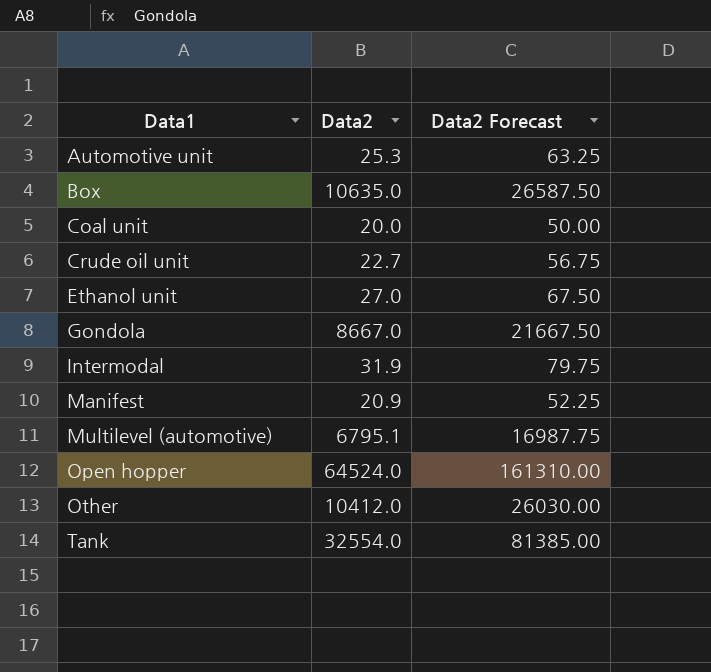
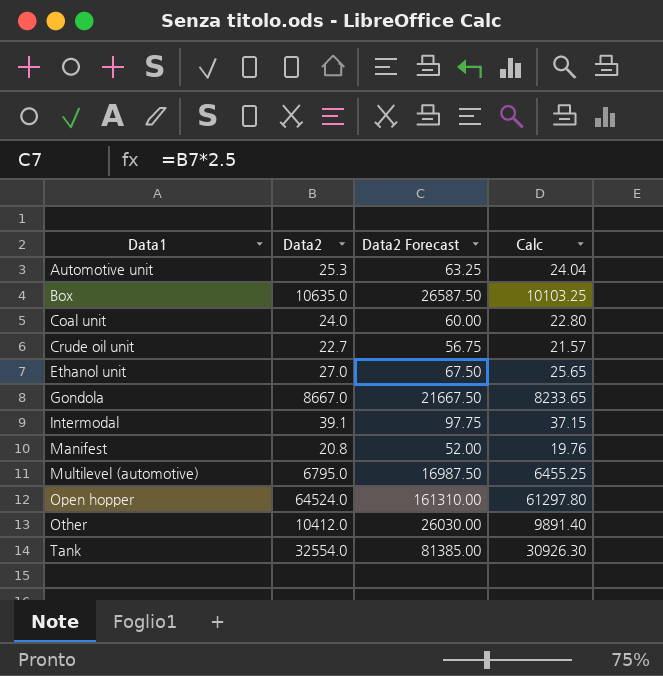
column Calc | formula: none -> [Data2] * 0.95
Coal unit | Data2: 20.0 -> 24.0
Coal unit | Data2 Forecast: 50.00 -> 60.00
Intermodal | Data2: 31.9 -> 39.1
Intermodal | Data2 Forecast: 79.75 -> 97.75
Manifest | Data2: 20.9 -> 20.8
Manifest | Data2 Forecast: 52.25 -> 52.00
Multilevel (automotive) | Data2: 6795.1 -> 6795.0
Multilevel (automotive) | Data2 Forecast: 16987.75 -> 16987.50

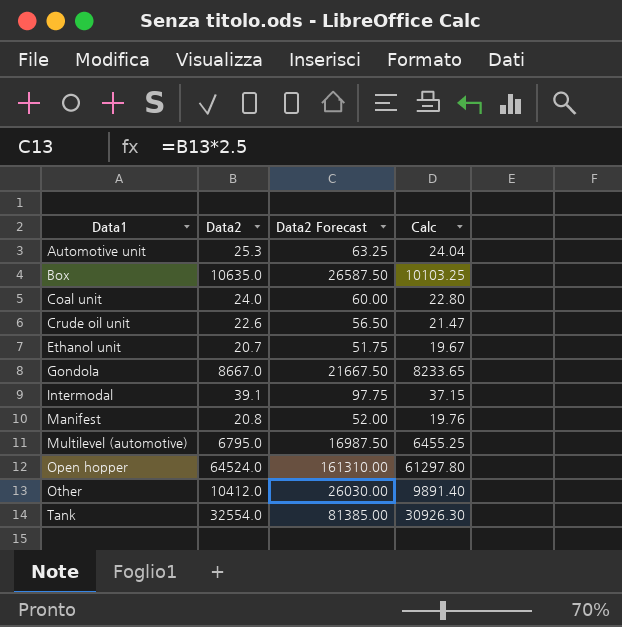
Crude oil unit | Data2: 22.7 -> 22.6
Crude oil unit | Data2 Forecast: 56.75 -> 56.50
Crude oil unit | Calc: 21.57 -> 21.47
Ethanol unit | Data2: 27.0 -> 20.7
Ethanol unit | Data2 Forecast: 67.50 -> 51.75
Ethanol unit | Calc: 25.65 -> 19.67

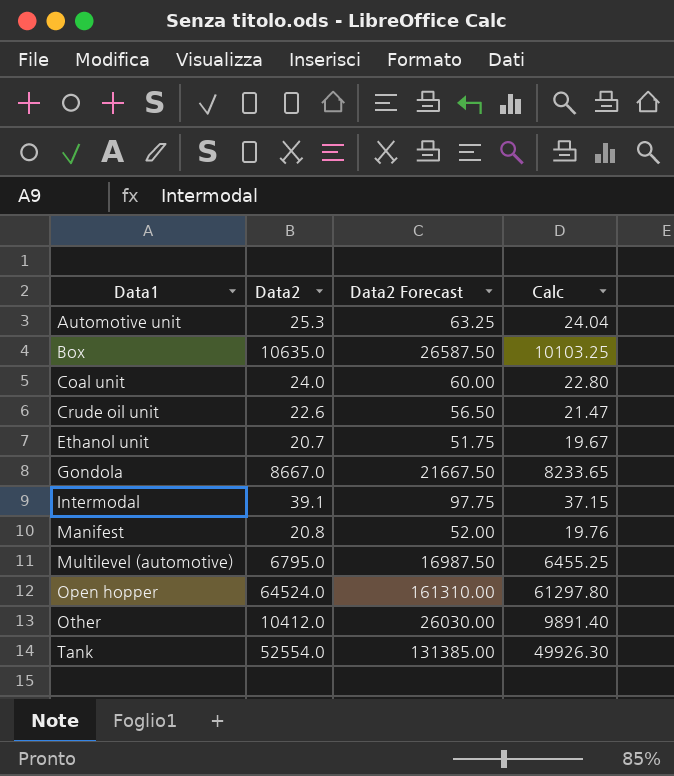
Tank | Data2: 32554.0 -> 52554.0
Tank | Data2 Forecast: 81385.00 -> 131385.00
Tank | Calc: 30926.30 -> 49926.30

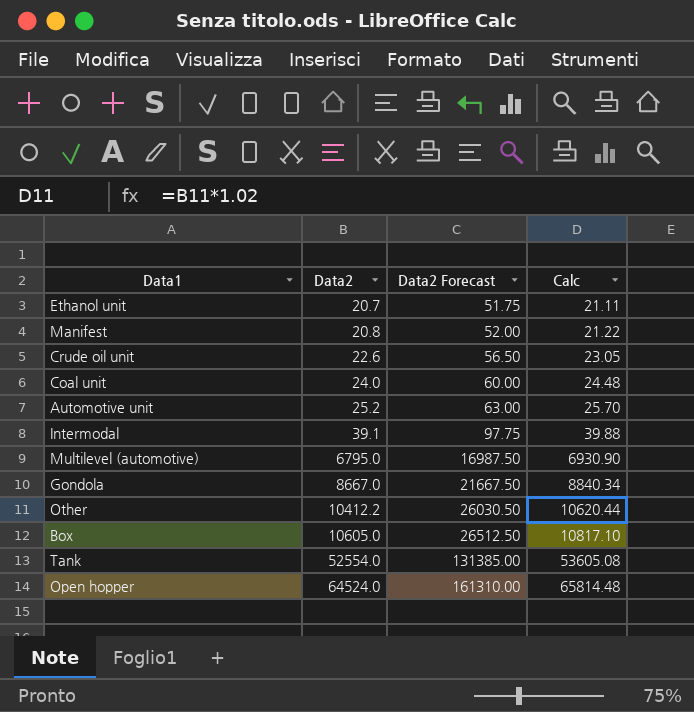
row order: Data1 ascending -> Data2 ascending
column Calc | formula: [Data2] * 0.95 -> [Data2] * 1.02
Automotive unit | Data2: 25.3 -> 25.2
Automotive unit | Data2 Forecast: 63.25 -> 63.00
Other | Data2: 10412.0 -> 10412.2
Other | Data2 Forecast: 26030.00 -> 26030.50
Box | Data2: 10635.0 -> 10605.0
Box | Data2 Forecast: 26587.50 -> 26512.50

